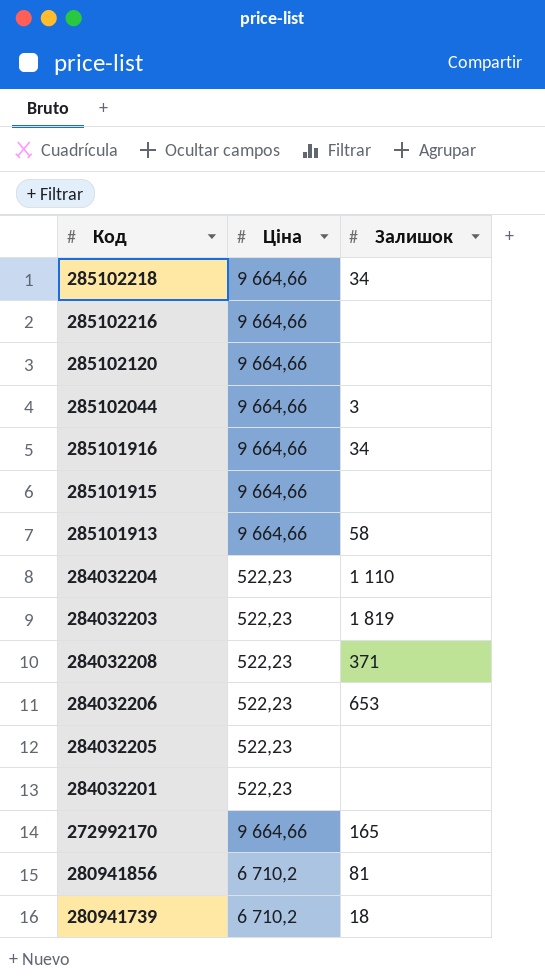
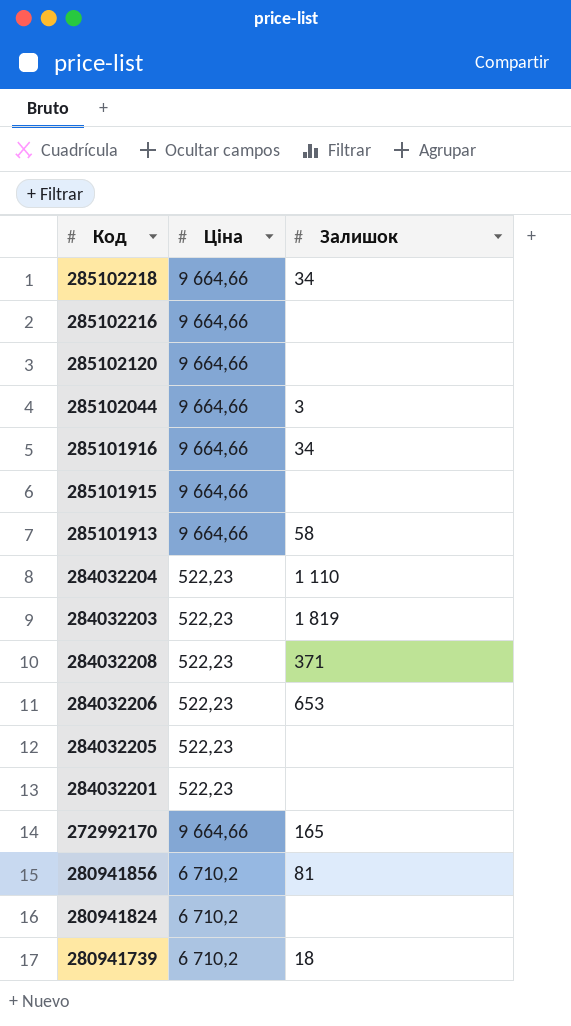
row 280941824: none -> 6 710,2 | none

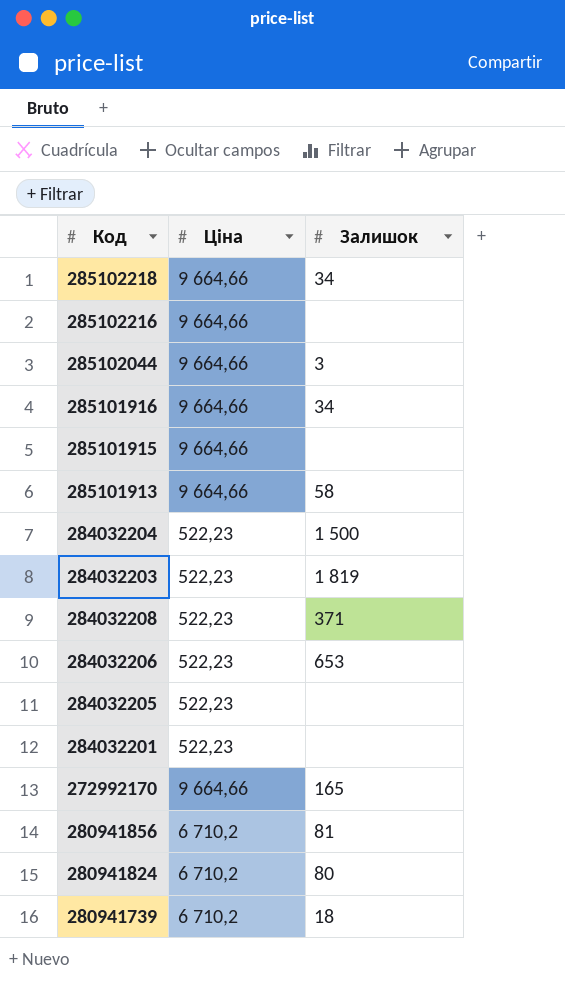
row 285102120: 9 664,66 | none -> none
284032204 | Залишок: 1 110 -> 1 500
280941824 | Залишок: none -> 80

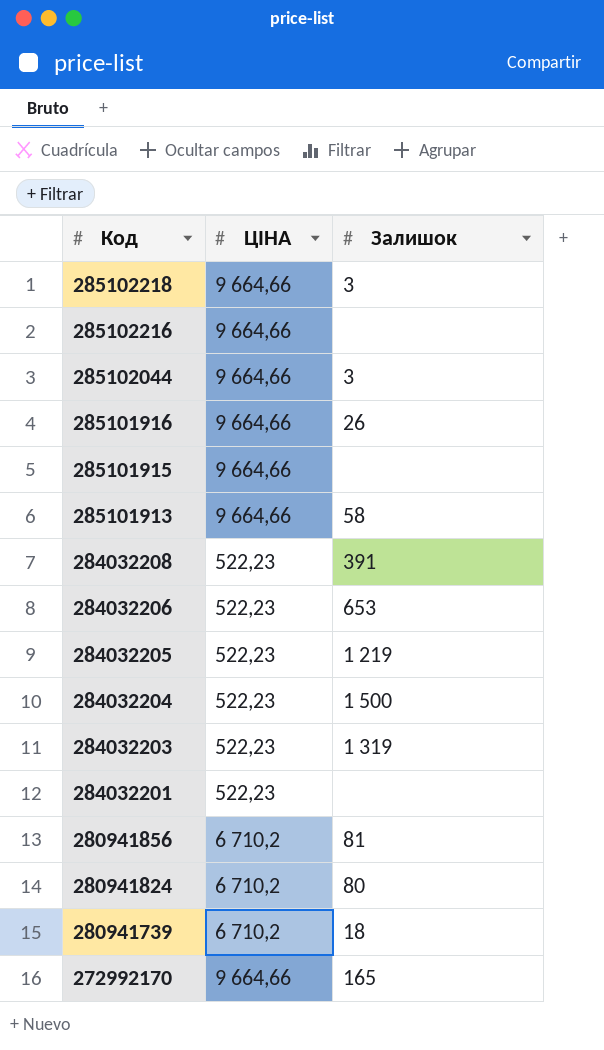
row order: none -> Код descending
column name: Ціна -> ЦІНА
285102218 | Залишок: 34 -> 3
285101916 | Залишок: 34 -> 26
284032208 | Залишок: 371 -> 391
284032205 | Залишок: none -> 1 219
284032203 | Залишок: 1 819 -> 1 319

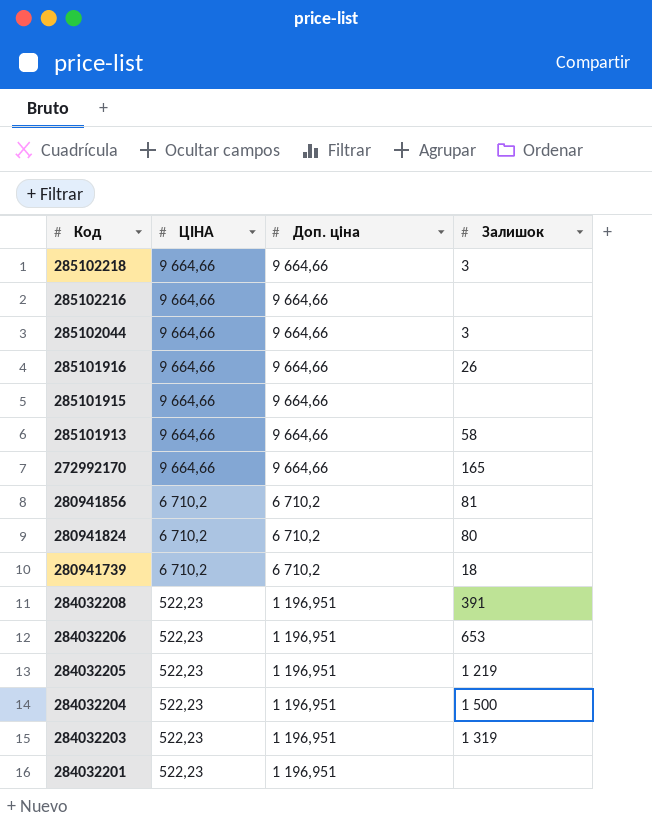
row order: Код descending -> ЦІНА descending
column Доп. ціна | position: none -> 3

